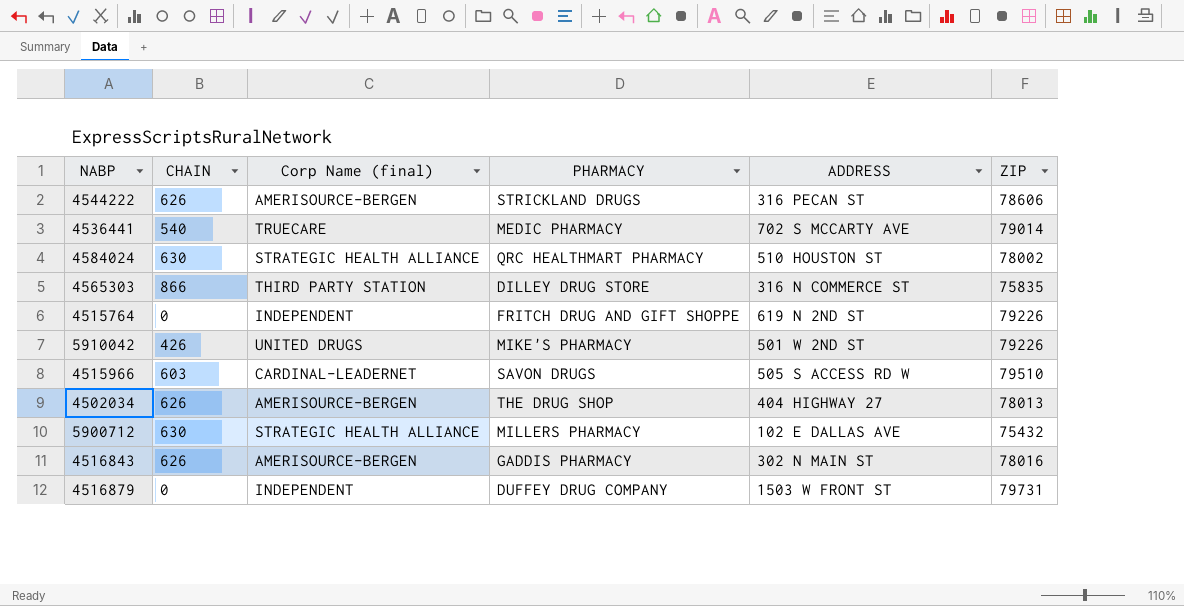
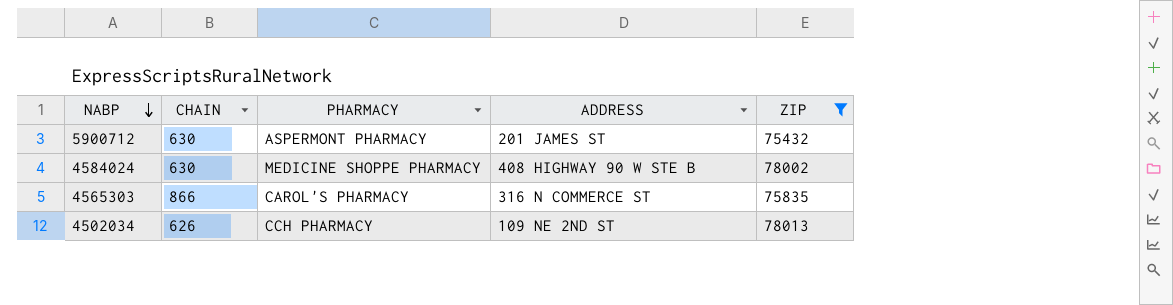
filter: none -> ZIP <= 78013
row order: none -> NABP descending
column Corp Name (final) | position: 3 -> none
5900712 | PHARMACY: MILLERS PHARMACY -> ASPERMONT PHARMACY
5900712 | ADDRESS: 102 E DALLAS AVE -> 201 JAMES ST
4584024 | PHARMACY: QRC HEALTHMART PHARMACY -> MEDICINE SHOPPE PHARMACY
4584024 | ADDRESS: 510 HOUSTON ST -> 408 HIGHWAY 90 W STE B
4565303 | PHARMACY: DILLEY DRUG STORE -> CAROL'S PHARMACY
4502034 | PHARMACY: THE DRUG SHOP -> CCH PHARMACY
4502034 | ADDRESS: 404 HIGHWAY 27 -> 109 NE 2ND ST

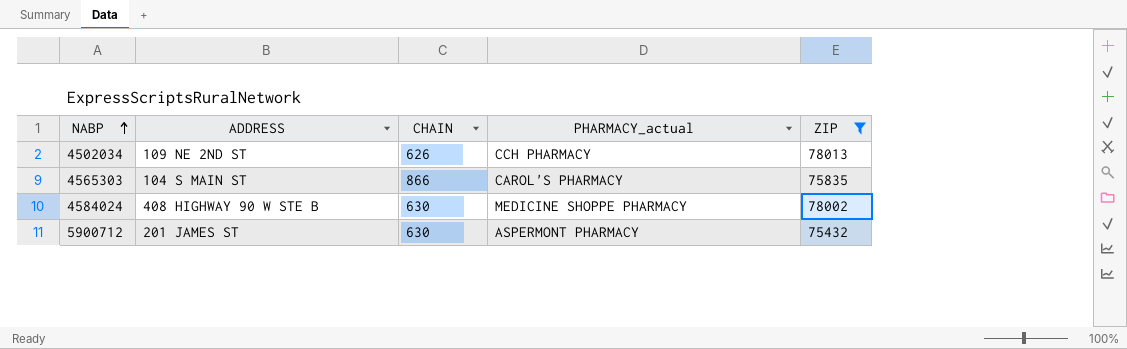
row order: NABP descending -> NABP ascending
column ADDRESS | position: 4 -> 2
column name: PHARMACY -> PHARMACY_actual
4565303 | ADDRESS: 316 N COMMERCE ST -> 104 S MAIN ST

